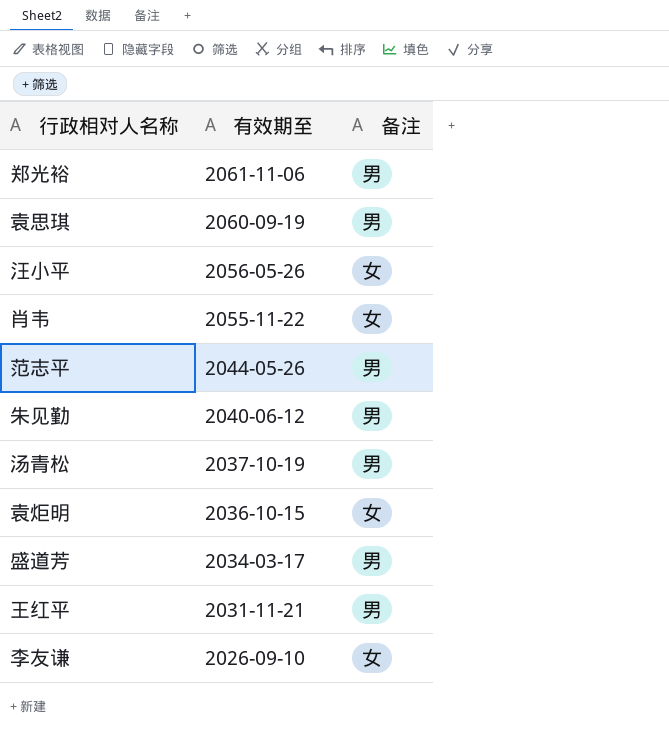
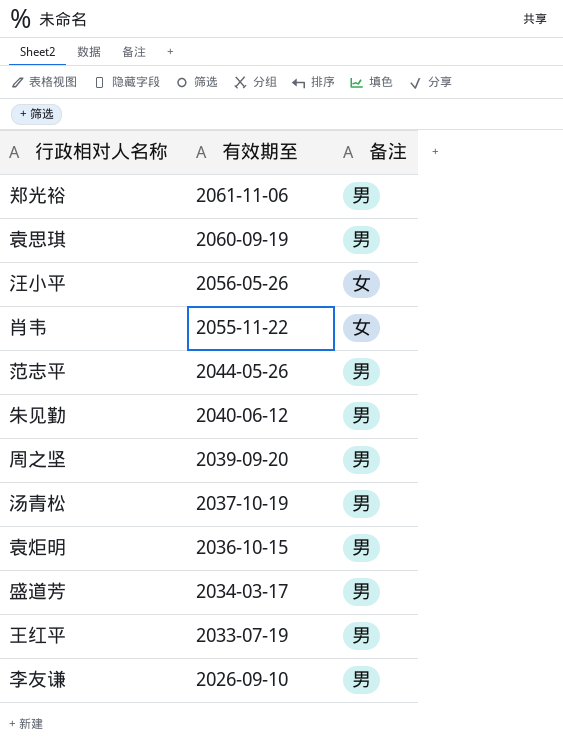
row 周之坚: none -> 2039-09-20 | 男
袁炬明 | 备注: 女 -> 男
王红平 | 有效期至: 2031-11-21 -> 2033-07-19
李友谦 | 备注: 女 -> 男

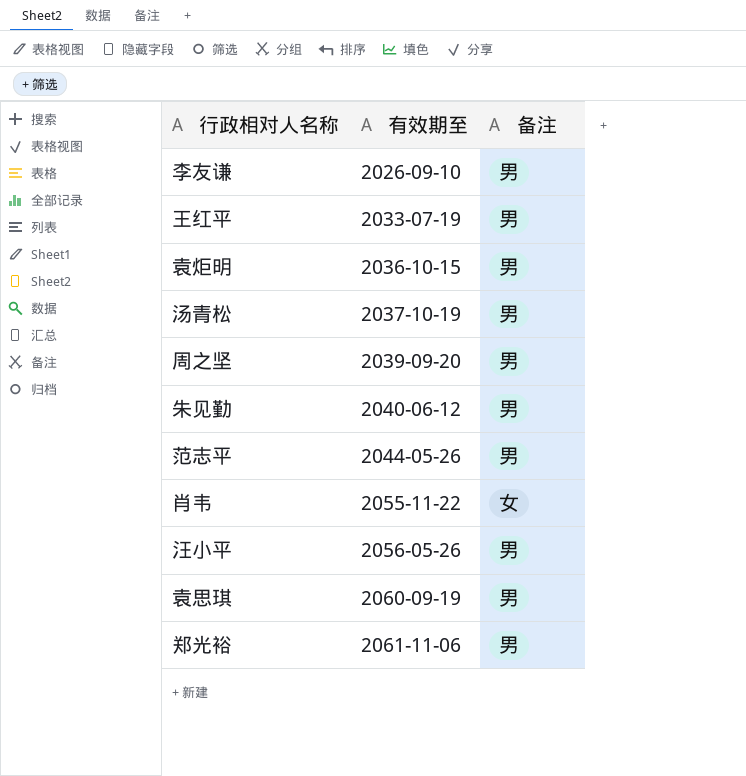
row order: 有效期至 descending -> 有效期至 ascending
row 盛道芳: 2034-03-17 | 男 -> none
汪小平 | 备注: 女 -> 男

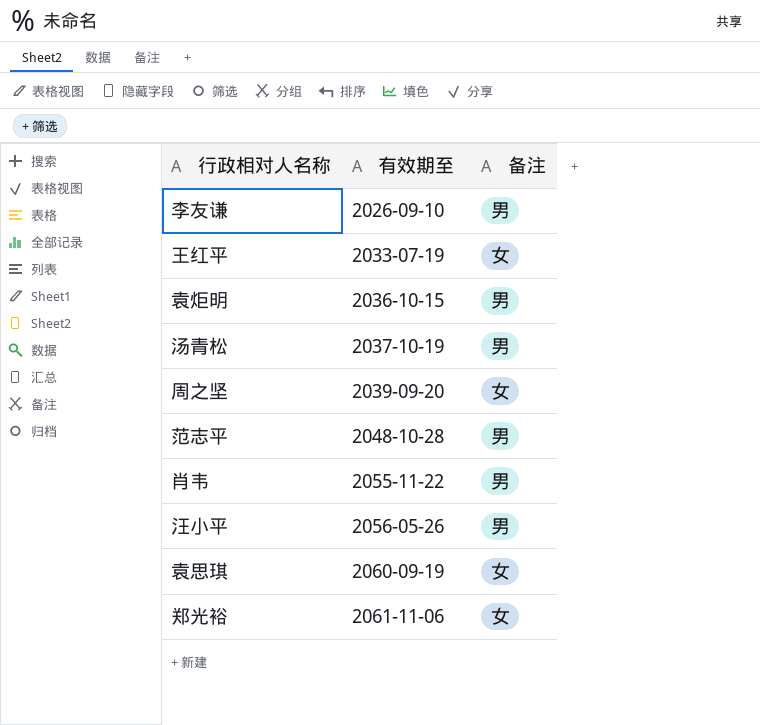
row 朱见勤: 2040-06-12 | 男 -> none
王红平 | 备注: 男 -> 女
周之坚 | 备注: 男 -> 女
范志平 | 有效期至: 2044-05-26 -> 2048-10-28
肖韦 | 备注: 女 -> 男
袁思琪 | 备注: 男 -> 女
郑光裕 | 备注: 男 -> 女

